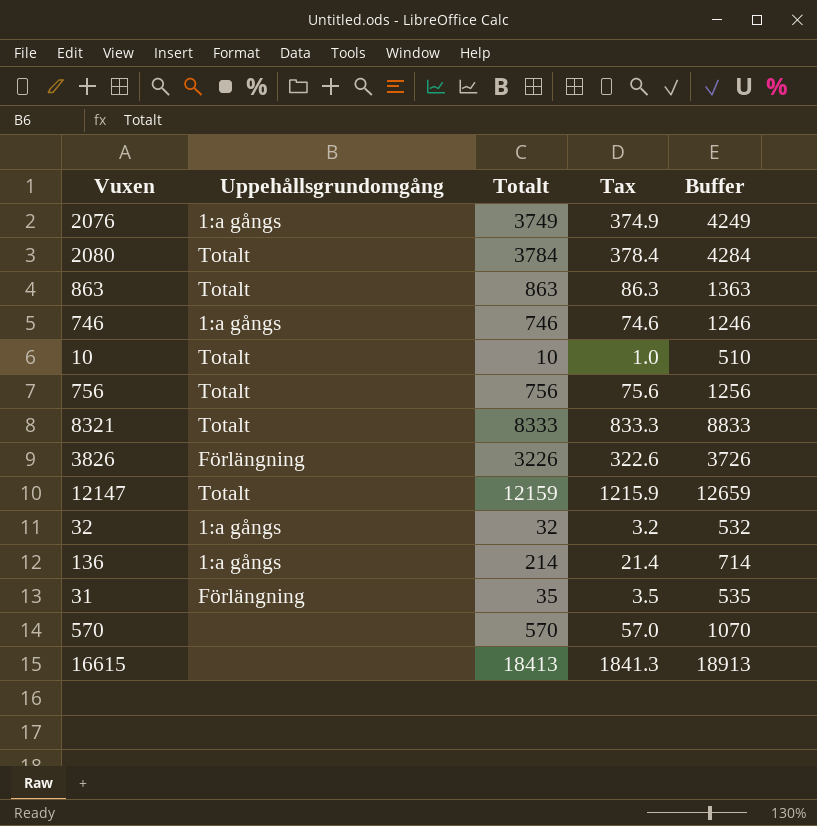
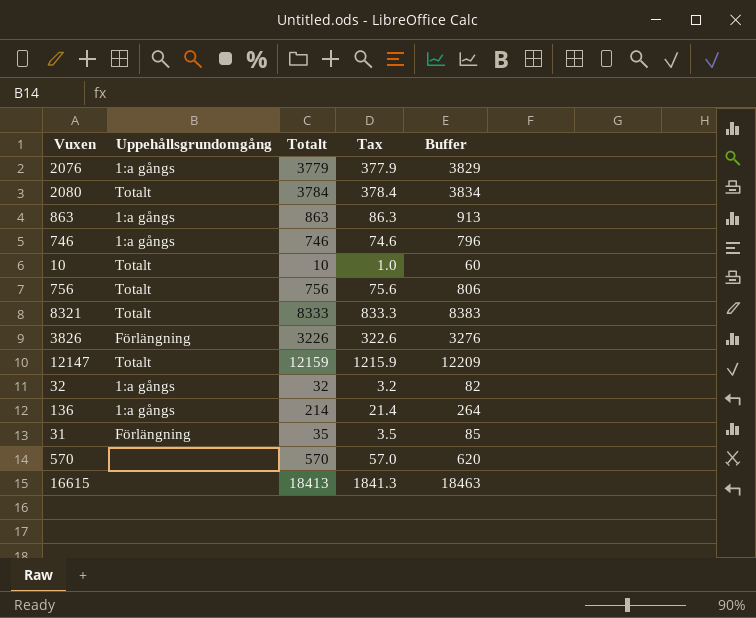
column Buffer | formula: [Totalt] + 500 -> [Totalt] + 50
2076 | Totalt: 3749 -> 3779
2076 | Tax: 374.9 -> 377.9
863 | Uppehållsgrundomgång: Totalt -> 1:a gångs

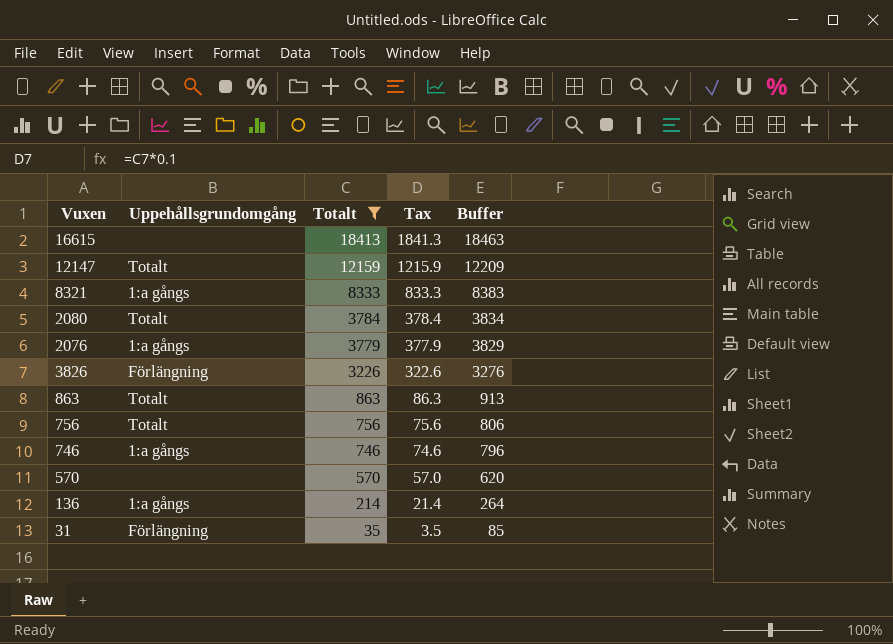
filter: none -> Totalt >= 35
row order: none -> Totalt descending
8321 | Uppehållsgrundomgång: Totalt -> 1:a gångs
863 | Uppehållsgrundomgång: 1:a gångs -> Totalt

